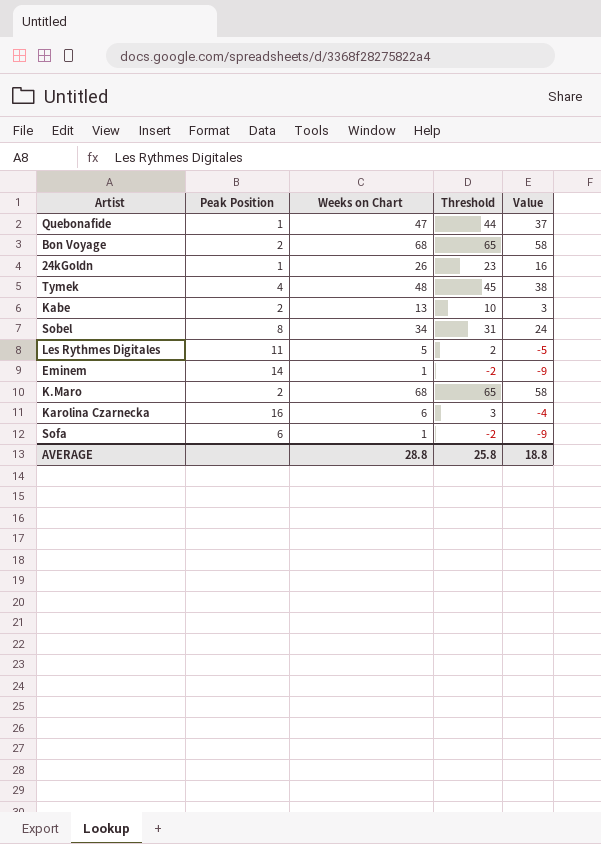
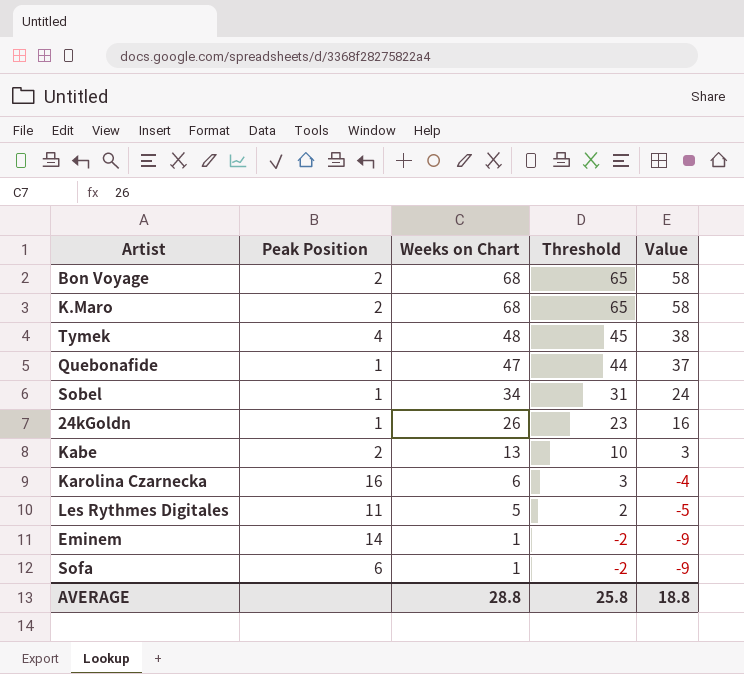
row order: none -> Weeks on Chart descending
Sobel | Peak Position: 8 -> 1

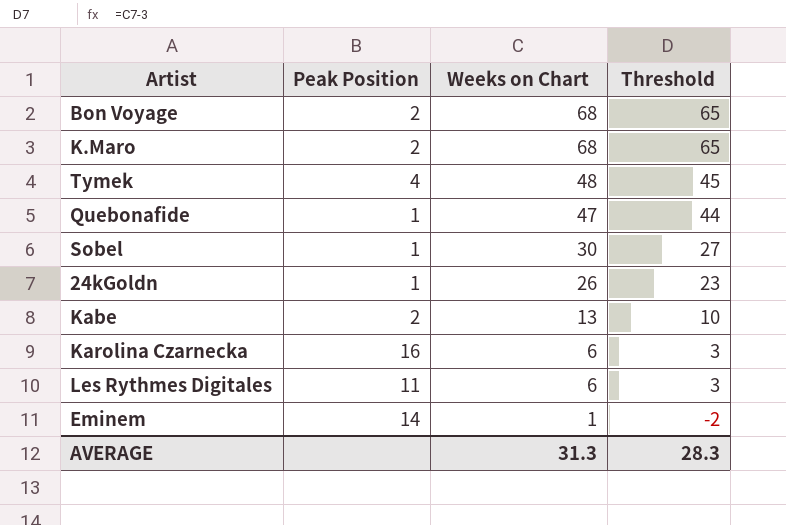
column Value | formula: [Weeks on Chart] - 10 -> none
row Sofa: 6 | 1 | -2 | -9 -> none
Sobel | Weeks on Chart: 34 -> 30
Sobel | Threshold: 31 -> 27
Les Rythmes Digitales | Weeks on Chart: 5 -> 6
Les Rythmes Digitales | Threshold: 2 -> 3
AVERAGE | Weeks on Chart: 28.8 -> 31.3
AVERAGE | Threshold: 25.8 -> 28.3

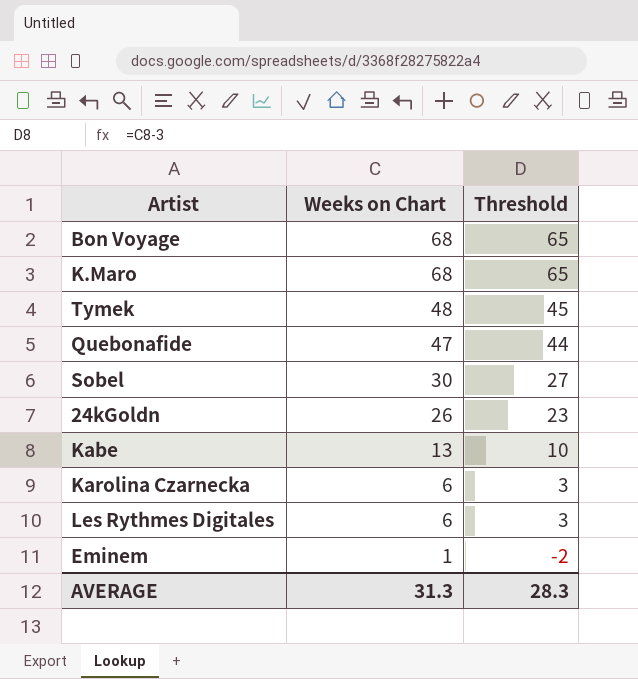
column Peak Position | position: 2 -> none

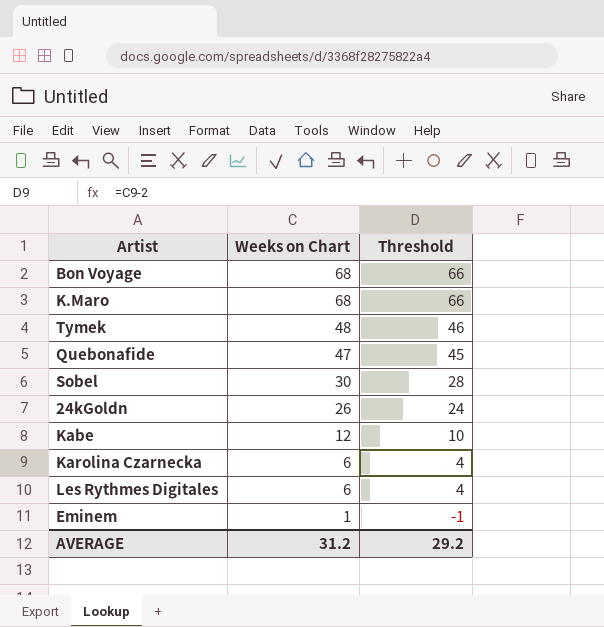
column Threshold | formula: [Weeks on Chart] - 3 -> [Weeks on Chart] - 2
Kabe | Weeks on Chart: 13 -> 12
AVERAGE | Weeks on Chart: 31.3 -> 31.2
AVERAGE | Threshold: 28.3 -> 29.2

